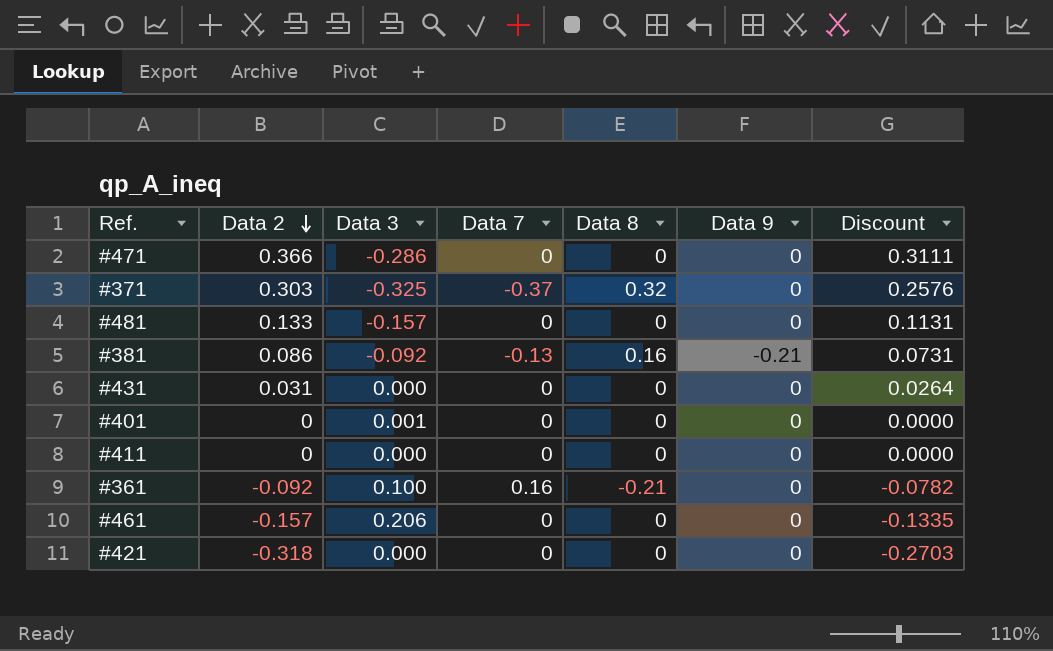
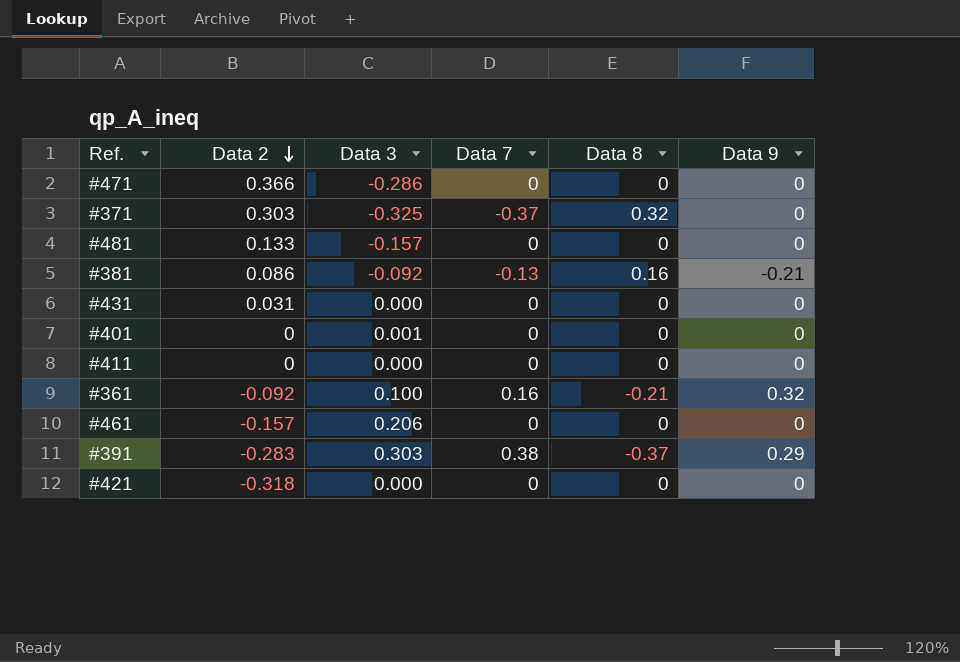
column Discount | formula: [Data 2] * 0.85 -> none
#361 | Data 9: 0 -> 0.32
row #391: none -> -0.283 | 0.303 | 0.38 | -0.37 | 0.29

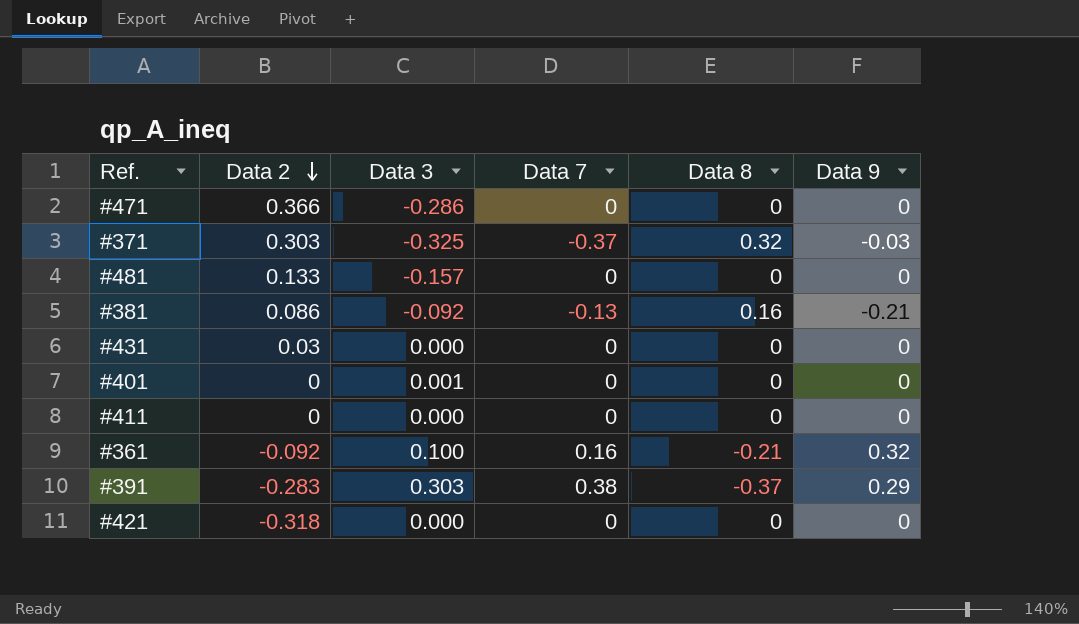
row #461: -0.157 | 0.206 | 0 | 0 | 0 -> none
#371 | Data 9: 0 -> -0.03
#431 | Data 2: 0.031 -> 0.03

